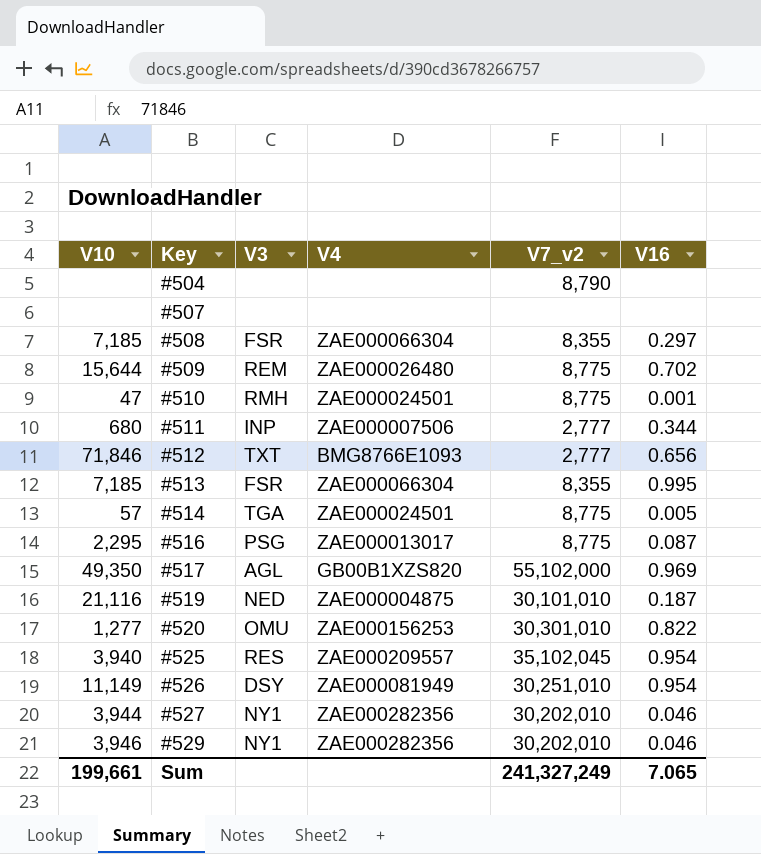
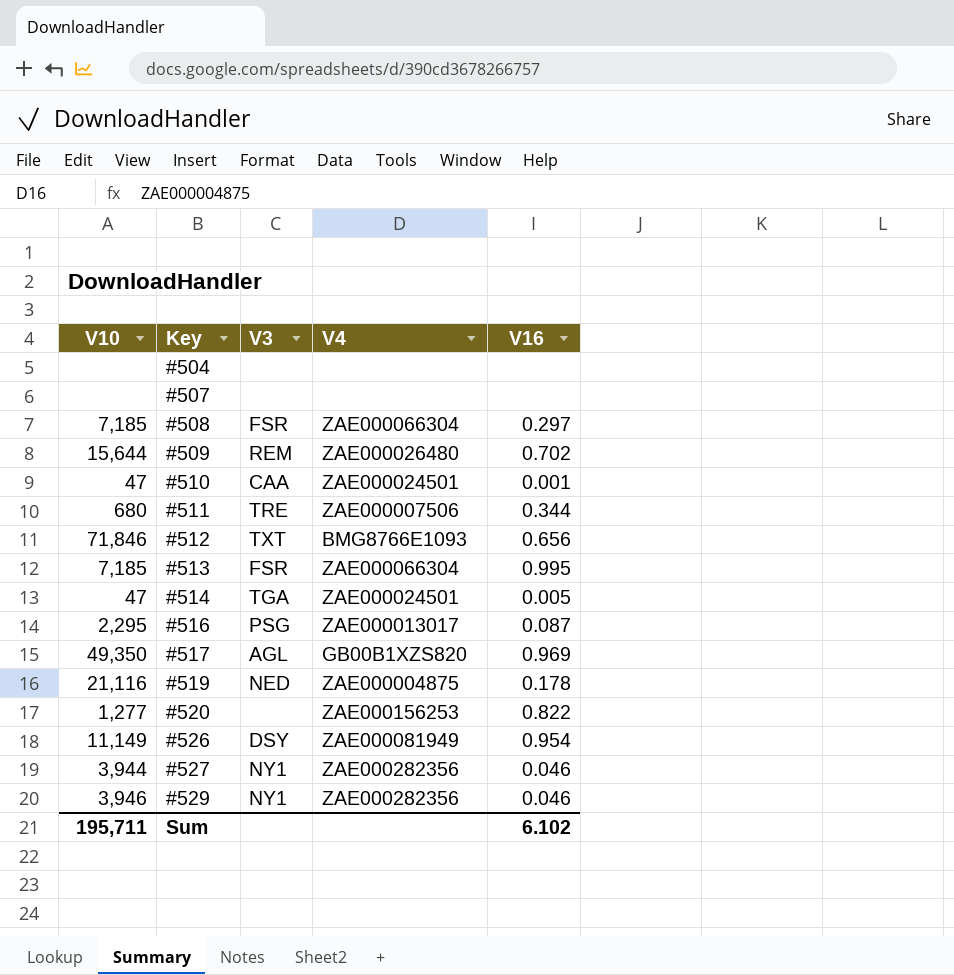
column V7_v2 | position: 5 -> none
row #525: 3,940 | RES | ZAE000209557 | 35,102,045 | 0.954 -> none
#510 | V3: RMH -> CAA
#511 | V3: INP -> TRE
#514 | V10: 57 -> 47
#519 | V16: 0.187 -> 0.178
#520 | V3: OMU -> none
Sum | V10: 199,661 -> 195,711
Sum | V16: 7.065 -> 6.102

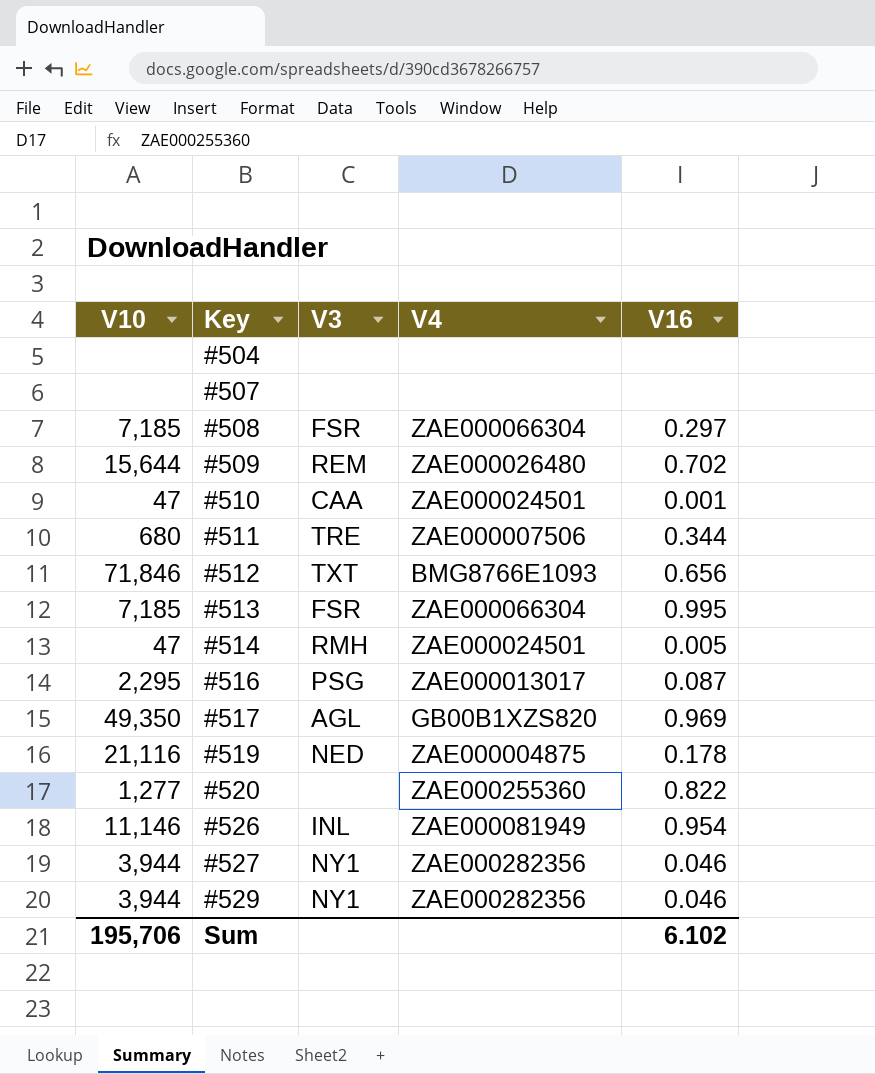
#514 | V3: TGA -> RMH
#520 | V4: ZAE000156253 -> ZAE000255360
#526 | V10: 11,149 -> 11,146
#526 | V3: DSY -> INL
#529 | V10: 3,946 -> 3,944
Sum | V10: 195,711 -> 195,706

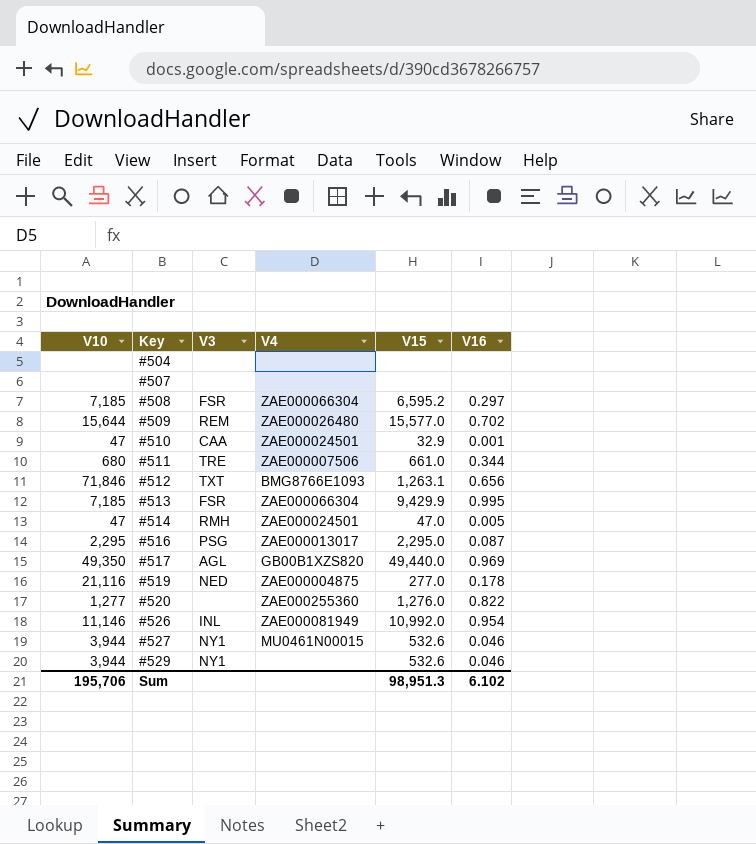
column V15 | position: none -> 5
#527 | V4: ZAE000282356 -> MU0461N00015
#529 | V4: ZAE000282356 -> none

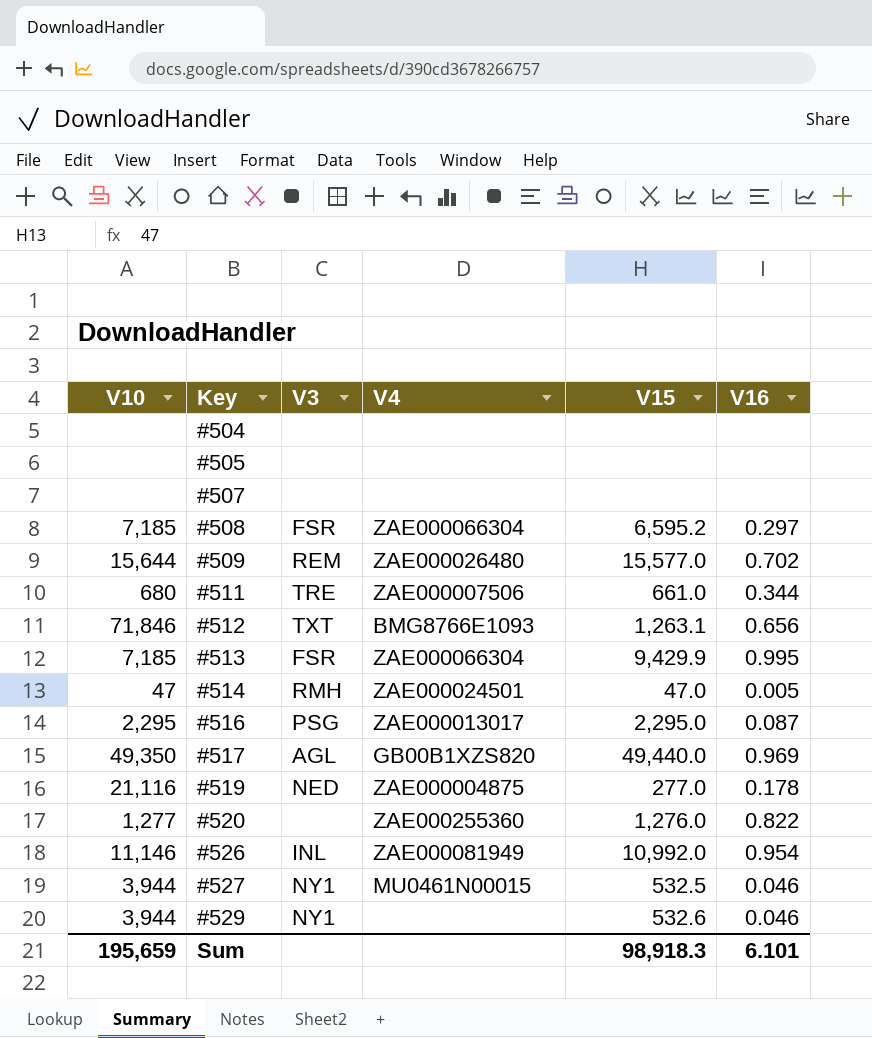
row #510: 47 | CAA | ZAE000024501 | 32.9 | 0.001 -> none
row #505: none -> none | none | none | none | none
#527 | V15: 532.6 -> 532.5
Sum | V10: 195,706 -> 195,659
Sum | V15: 98,951.3 -> 98,918.3
Sum | V16: 6.102 -> 6.101

